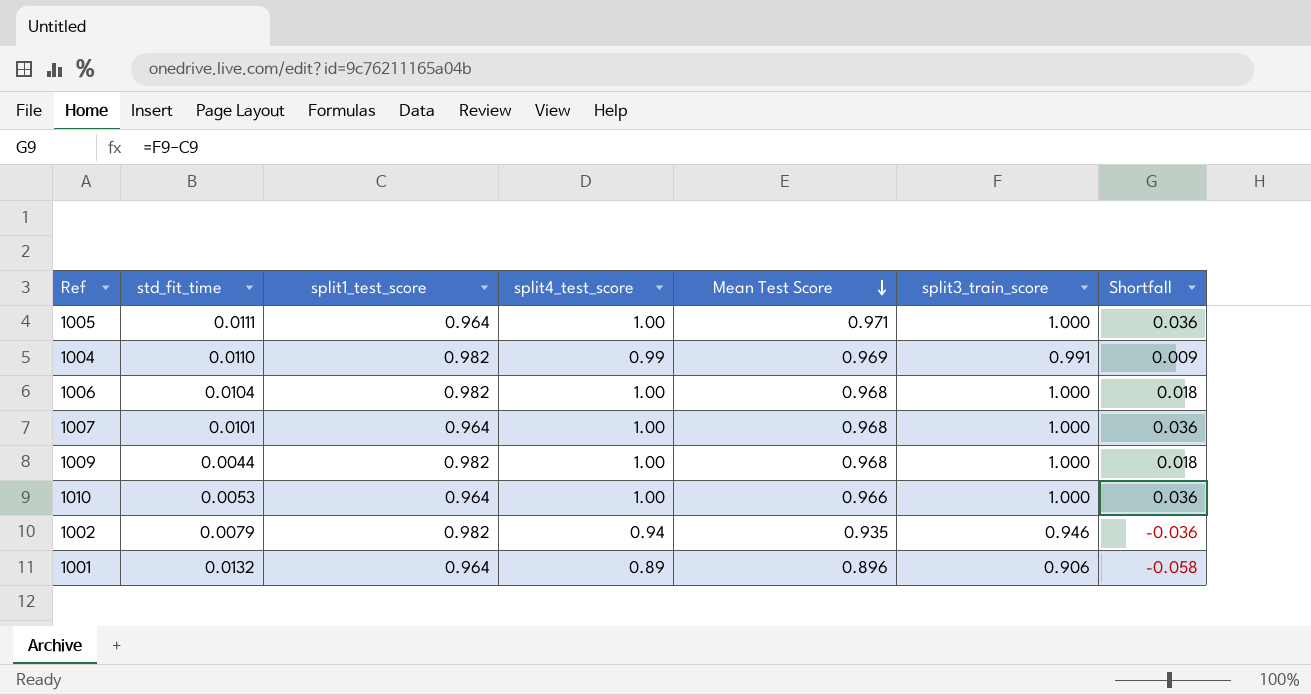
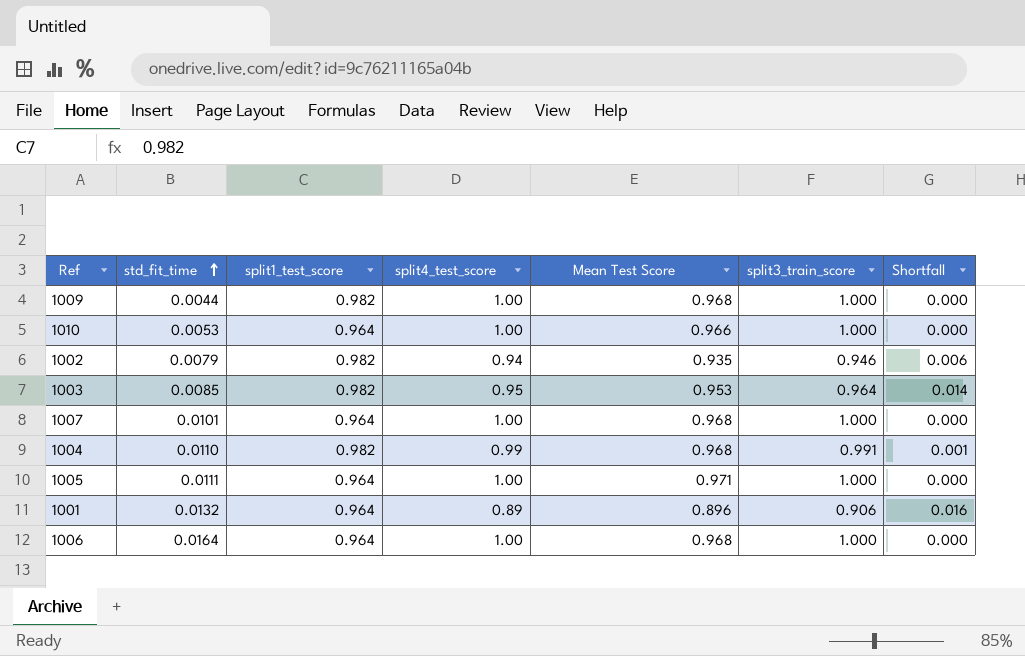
row order: Mean Test Score descending -> std_fit_time ascending
column Shortfall | formula: [split3_train_score] - [split1_test_score] -> [split3_train_score] - [split4_test_score]
row 1003: none -> 0.0085 | 0.982 | 0.95 | 0.953 | 0.964 | 0.014
1004 | Mean Test Score: 0.969 -> 0.968
1006 | std_fit_time: 0.0104 -> 0.0164
1006 | split1_test_score: 0.982 -> 0.964

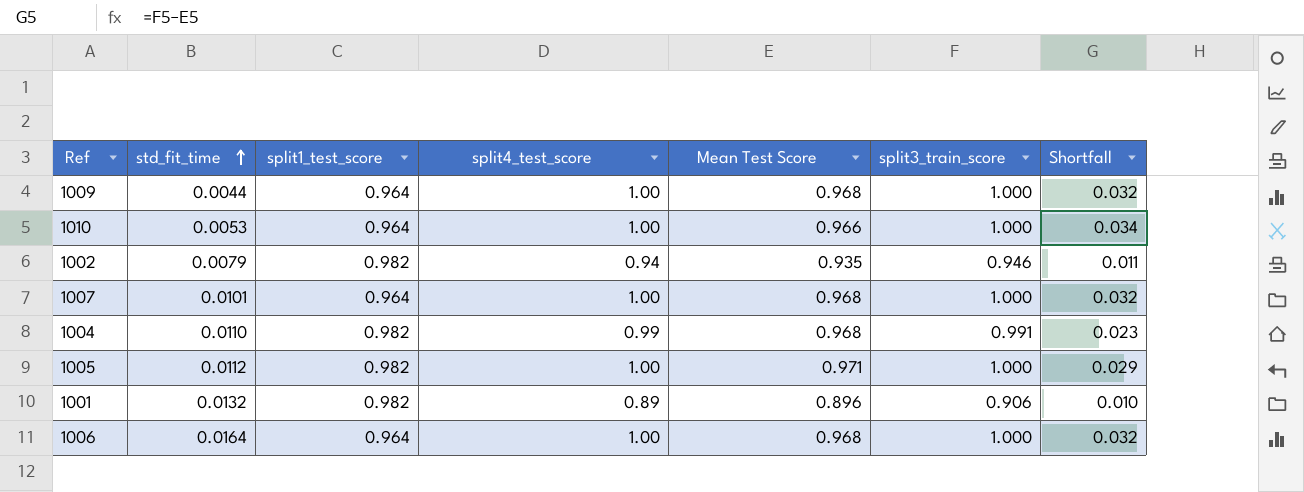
column Shortfall | formula: [split3_train_score] - [split4_test_score] -> [split3_train_score] - [Mean Test Score]
row 1003: 0.0085 | 0.982 | 0.95 | 0.953 | 0.964 | 0.014 -> none
1009 | split1_test_score: 0.982 -> 0.964
1005 | std_fit_time: 0.0111 -> 0.0112
1005 | split1_test_score: 0.964 -> 0.982
1001 | split1_test_score: 0.964 -> 0.982

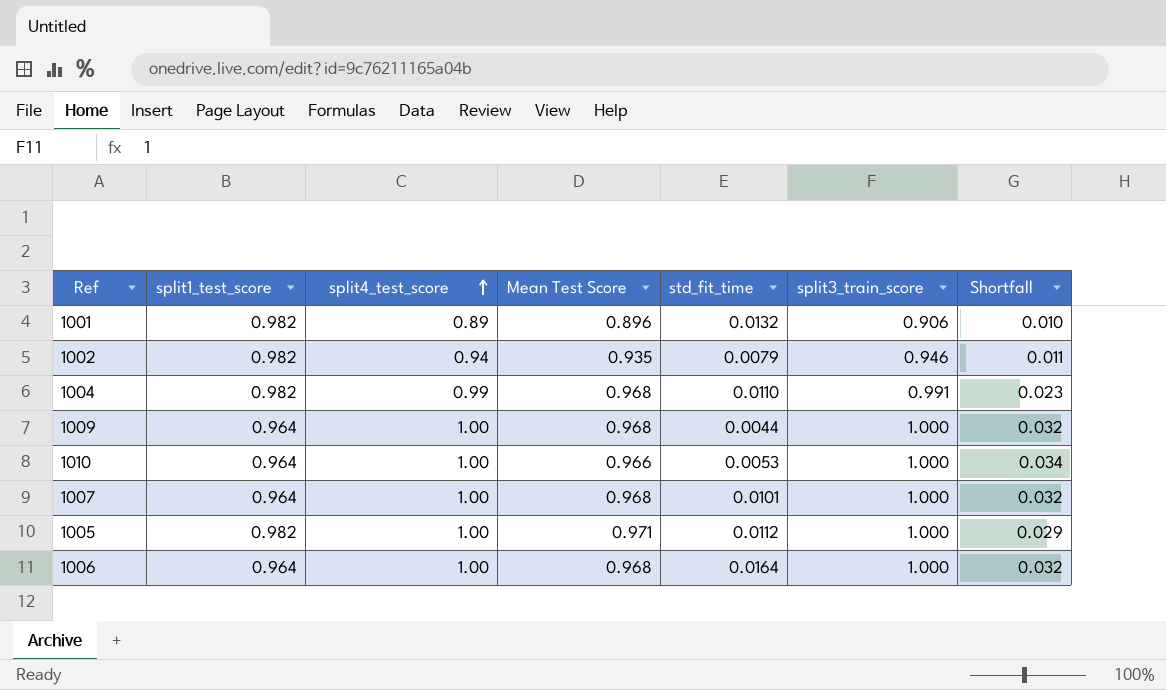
row order: std_fit_time ascending -> split4_test_score ascending
column std_fit_time | position: 2 -> 5

